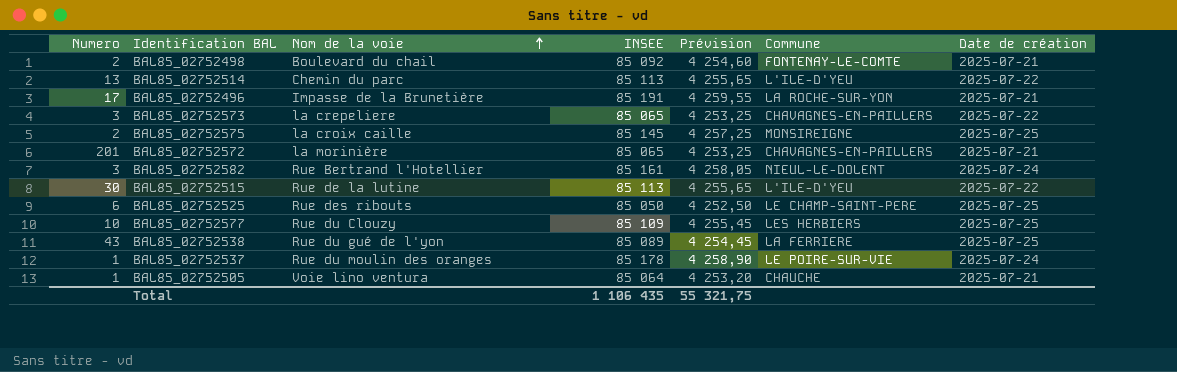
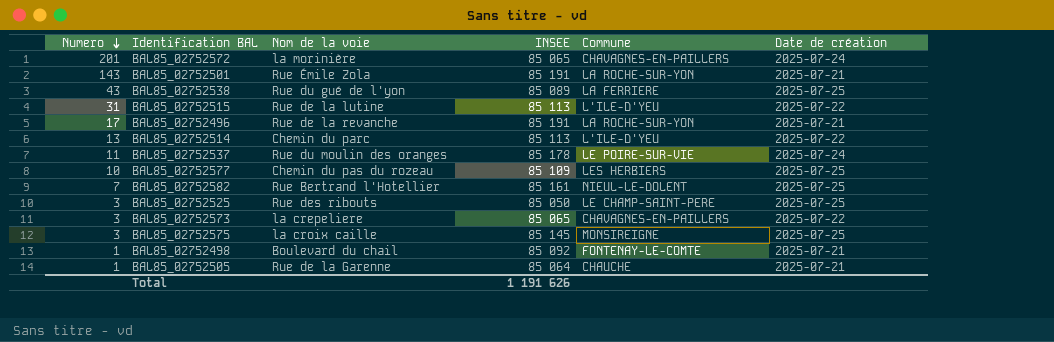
row order: Nom de la voie ascending -> Numero descending
column Prévision | formula: [INSEE] * 0,05 -> none
BAL85_02752572 | Date de création: 2025-07-21 -> 2025-07-24
row BAL85_02752501: none -> 143 | Rue Émile Zola | 85 191 | LA ROCHE-SUR-YON | 2025-07-21
BAL85_02752515 | Numero: 30 -> 31
BAL85_02752496 | Nom de la voie: Impasse de la Brunetière -> Rue de la revanche
BAL85_02752537 | Numero: 1 -> 11
BAL85_02752577 | Nom de la voie: Rue du Clouzy -> Chemin du pas du rozeau
BAL85_02752582 | Numero: 3 -> 7
BAL85_02752582 | Date de création: 2025-07-24 -> 2025-07-25
BAL85_02752525 | Numero: 6 -> 3
BAL85_02752575 | Numero: 2 -> 3
BAL85_02752498 | Numero: 2 -> 1
BAL85_02752505 | Nom de la voie: Voie lino ventura -> Rue de la Garenne
Total | INSEE: 1 106 435 -> 1 191 626

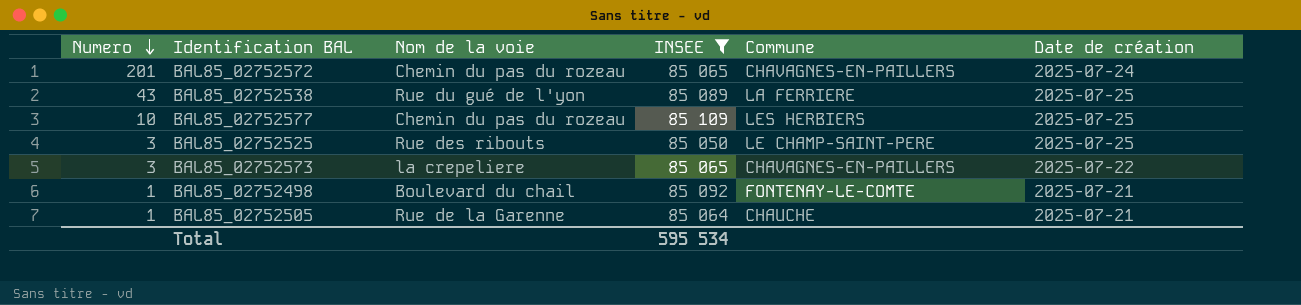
filter: none -> INSEE <= 85 109
BAL85_02752572 | Nom de la voie: la morinière -> Chemin du pas du rozeau
Total | INSEE: 1 191 626 -> 595 534

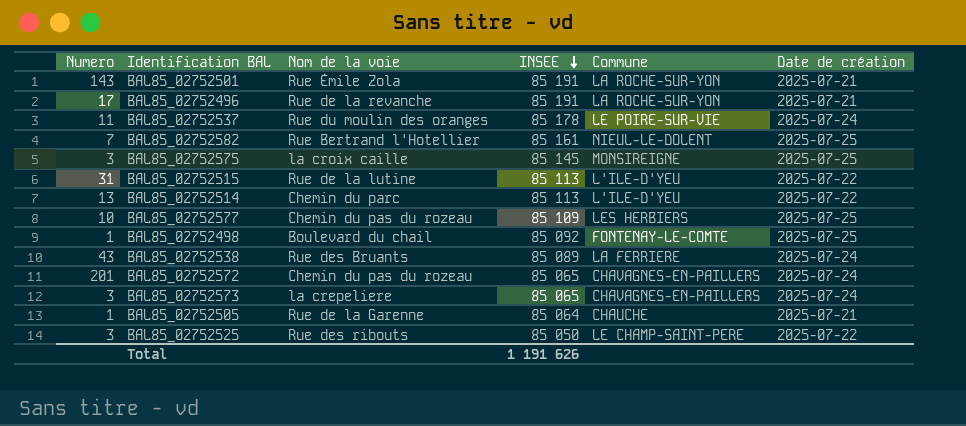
filter: INSEE <= 85 109 -> none
row order: Numero descending -> INSEE descending
BAL85_02752498 | Date de création: 2025-07-21 -> 2025-07-25
BAL85_02752538 | Nom de la voie: Rue du gué de l'yon -> Rue des Bruants
BAL85_02752538 | Date de création: 2025-07-25 -> 2025-07-24
BAL85_02752573 | Date de création: 2025-07-22 -> 2025-07-24
BAL85_02752525 | Date de création: 2025-07-25 -> 2025-07-22
Total | INSEE: 595 534 -> 1 191 626

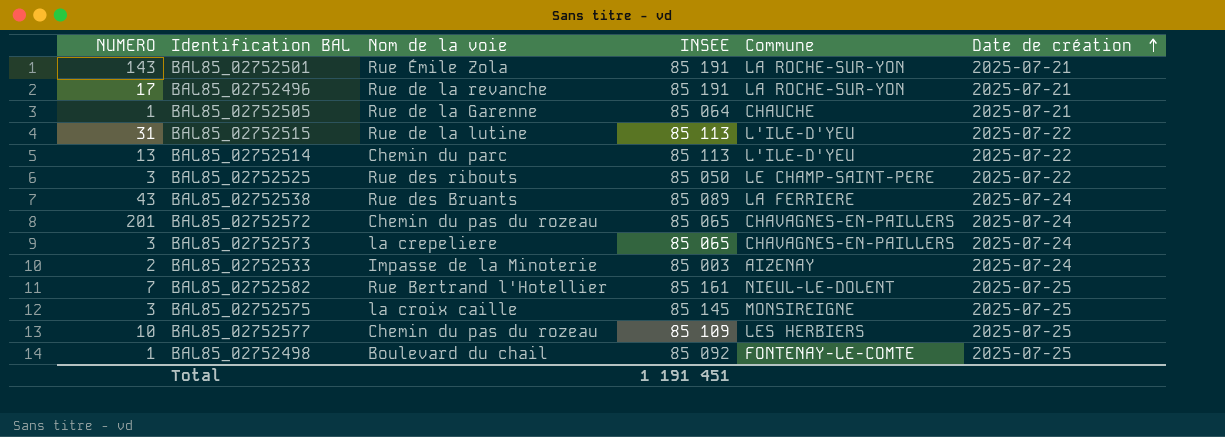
row order: INSEE descending -> Date de création ascending
column name: Numero -> NUMERO
row BAL85_02752537: 11 | Rue du moulin des oranges | 85 178 | LE POIRE-SUR-VIE | 2025-07-24 -> none
row BAL85_02752533: none -> 2 | Impasse de la Minoterie | 85 003 | AIZENAY | 2025-07-24
Total | INSEE: 1 191 626 -> 1 191 451

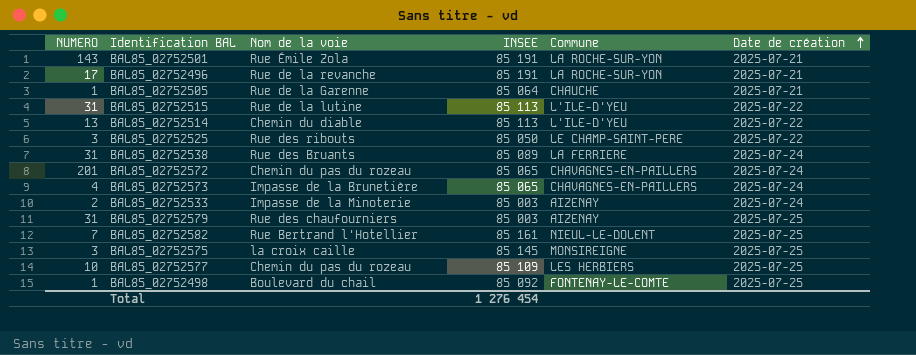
BAL85_02752514 | Nom de la voie: Chemin du parc -> Chemin du diable
BAL85_02752538 | NUMERO: 43 -> 31
BAL85_02752573 | NUMERO: 3 -> 4
BAL85_02752573 | Nom de la voie: la crepeliere -> Impasse de la Brunetière
row BAL85_02752579: none -> 31 | Rue des chaufourniers | 85 003 | AIZENAY | 2025-07-25
Total | INSEE: 1 191 451 -> 1 276 454

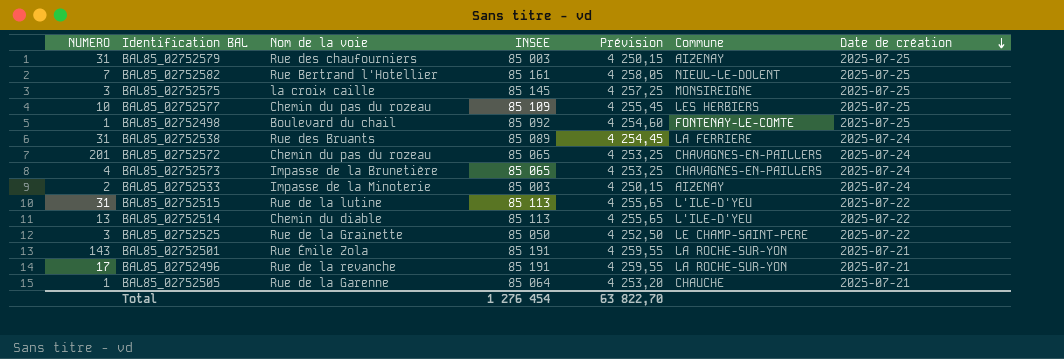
row order: Date de création ascending -> Date de création descending
column Prévision | formula: none -> [INSEE] * 0,05
BAL85_02752525 | Nom de la voie: Rue des ribouts -> Rue de la Grainette

